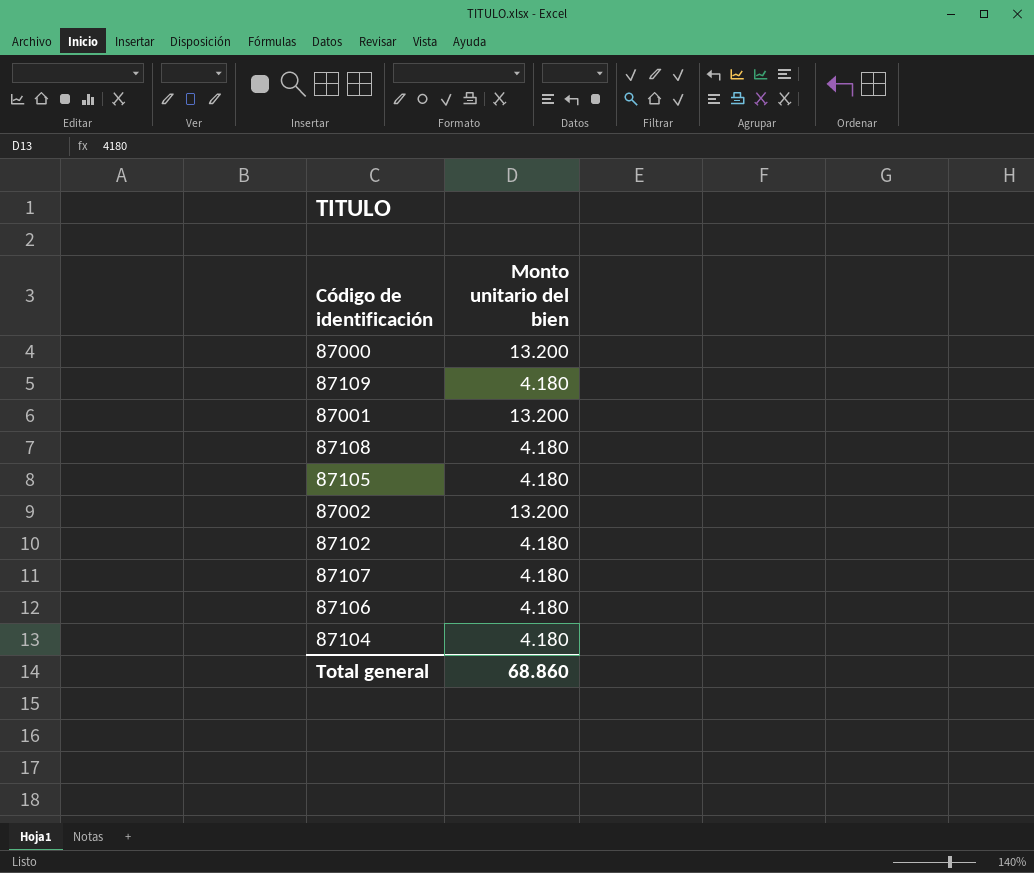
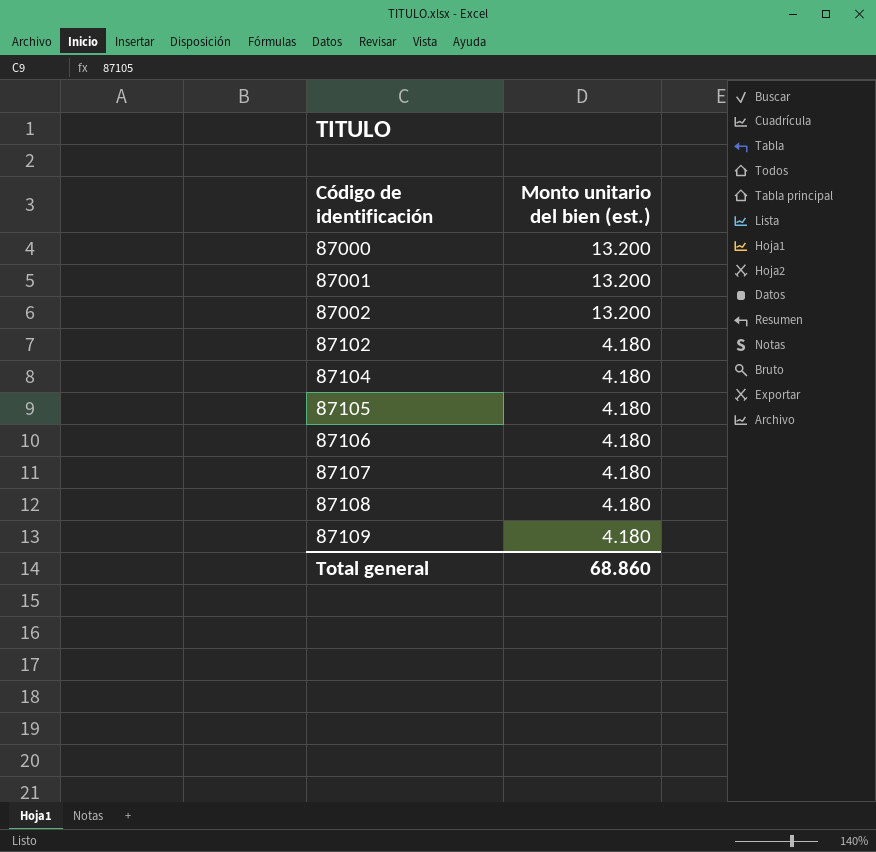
row order: none -> Código de identificación ascending
column name: Monto unitario del bien -> Monto unitario del bien (est.)

